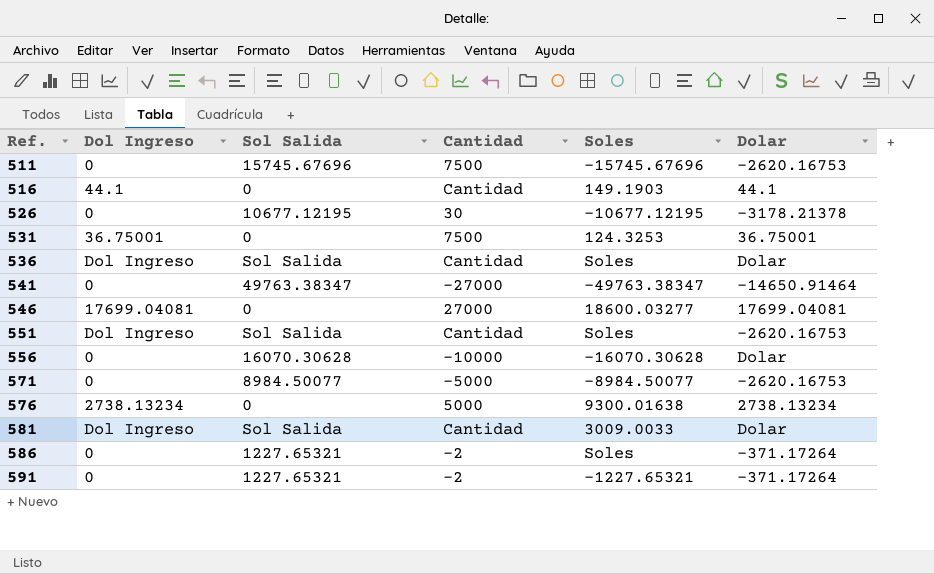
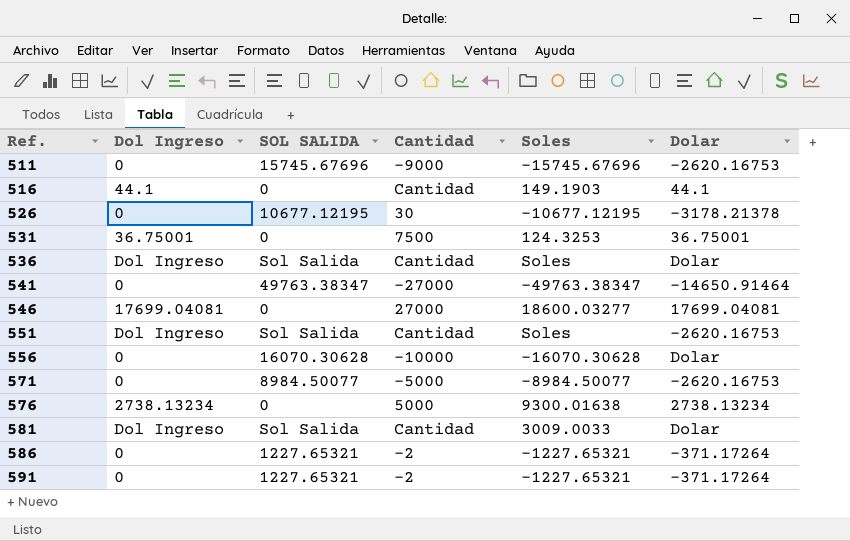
column name: Sol Salida -> SOL SALIDA
511 | Cantidad: 7500 -> -9000
586 | Soles: Soles -> -1227.65321

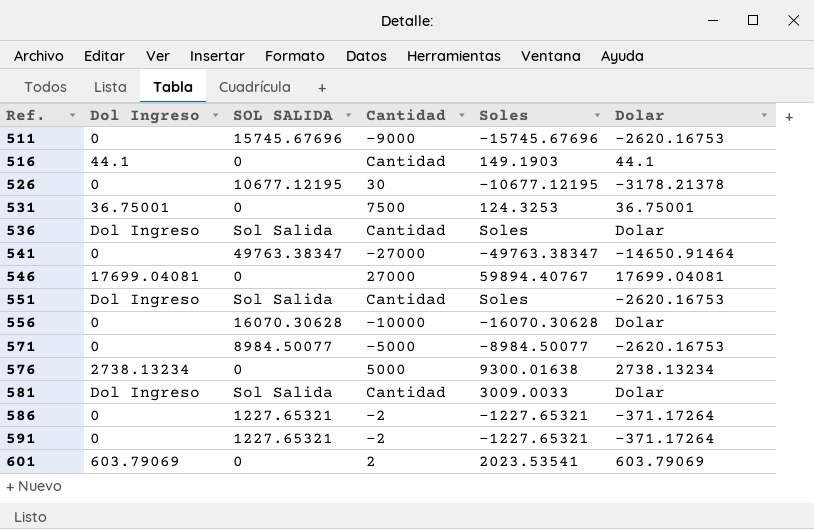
546 | Soles: 18600.03277 -> 59894.40767
row 601: none -> 603.79069 | 0 | 2 | 2023.53541 | 603.79069

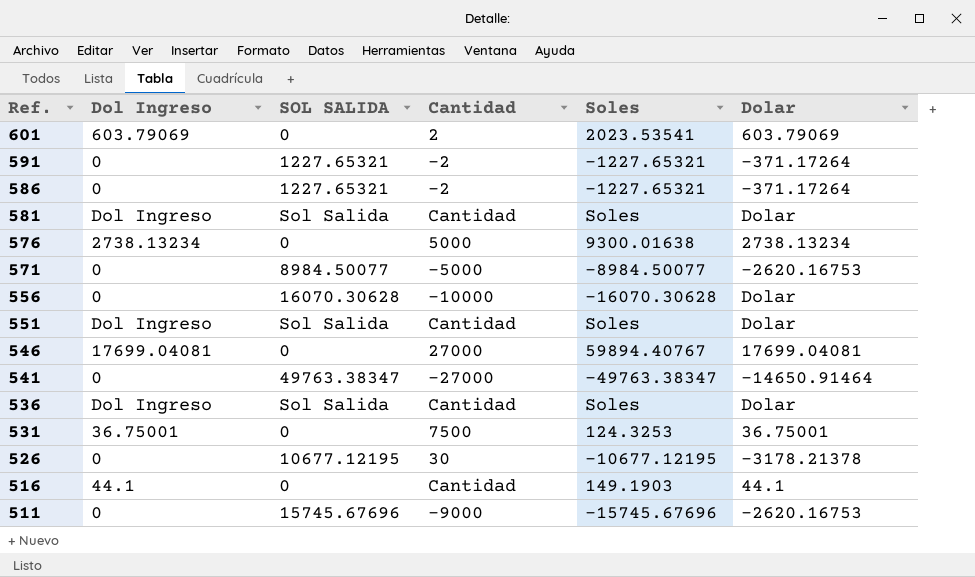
row order: Ref. ascending -> Ref. descending
581 | Soles: 3009.0033 -> Soles
551 | Dolar: -2620.16753 -> Dolar

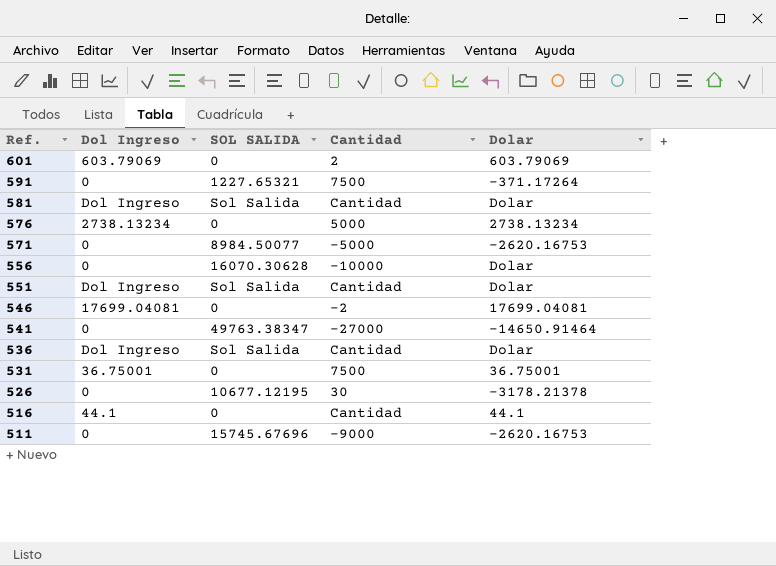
column Soles | position: 5 -> none
row 586: 0 | 1227.65321 | -2 | -1227.65321 | -371.17264 -> none
591 | Cantidad: -2 -> 7500
546 | Cantidad: 27000 -> -2

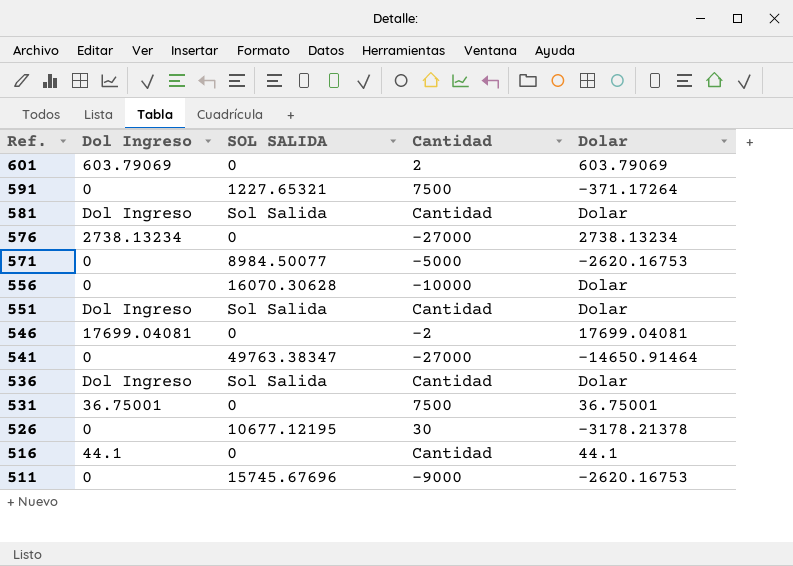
576 | Cantidad: 5000 -> -27000

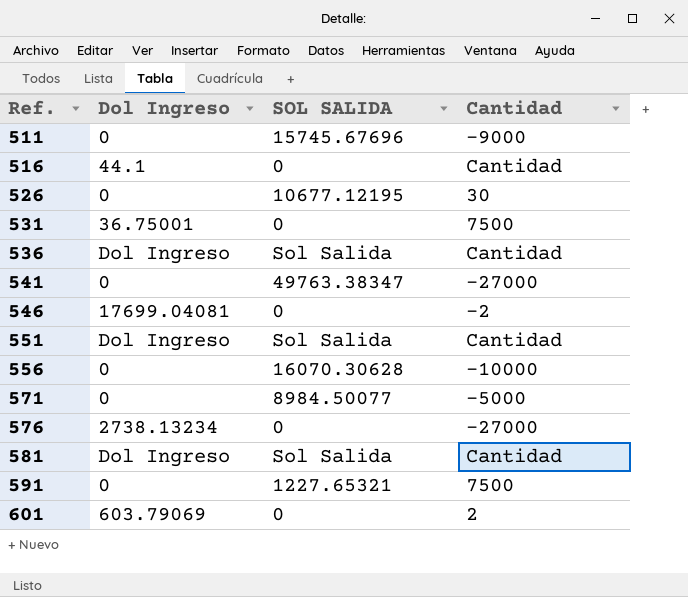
row order: Ref. descending -> Ref. ascending
column Dolar | position: 5 -> none

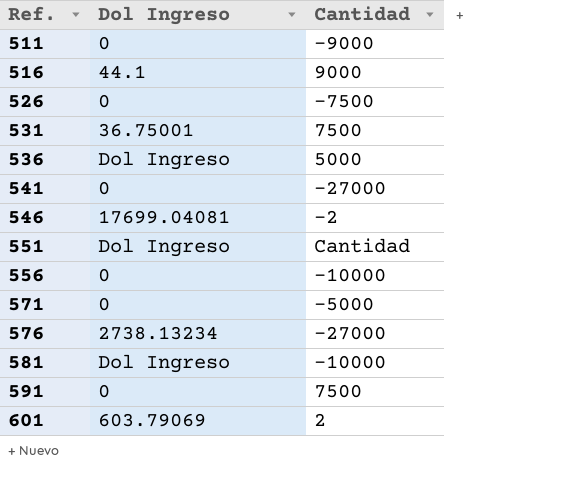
column SOL SALIDA | position: 3 -> none
516 | Cantidad: Cantidad -> 9000
526 | Cantidad: 30 -> -7500
536 | Cantidad: Cantidad -> 5000
581 | Cantidad: Cantidad -> -10000

